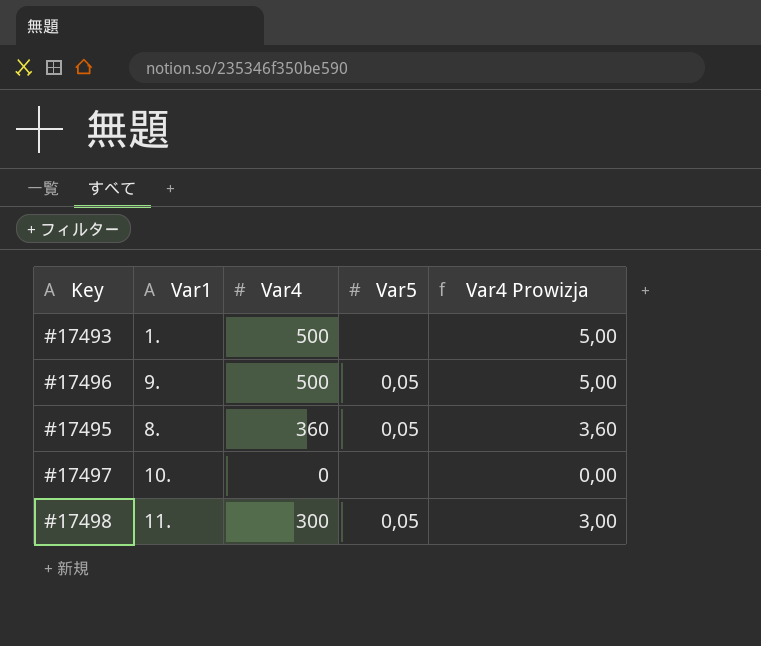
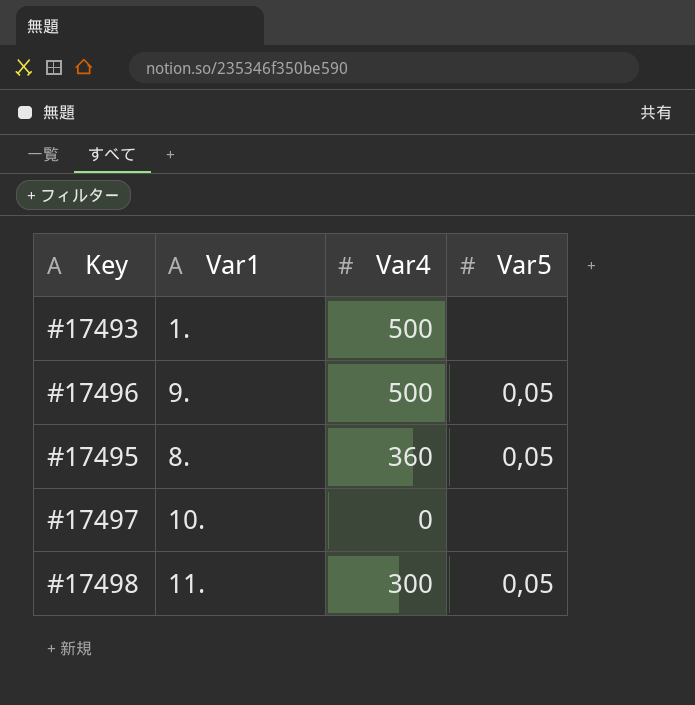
column Var4 Prowizja | formula: [Var4] * 0,01 -> none

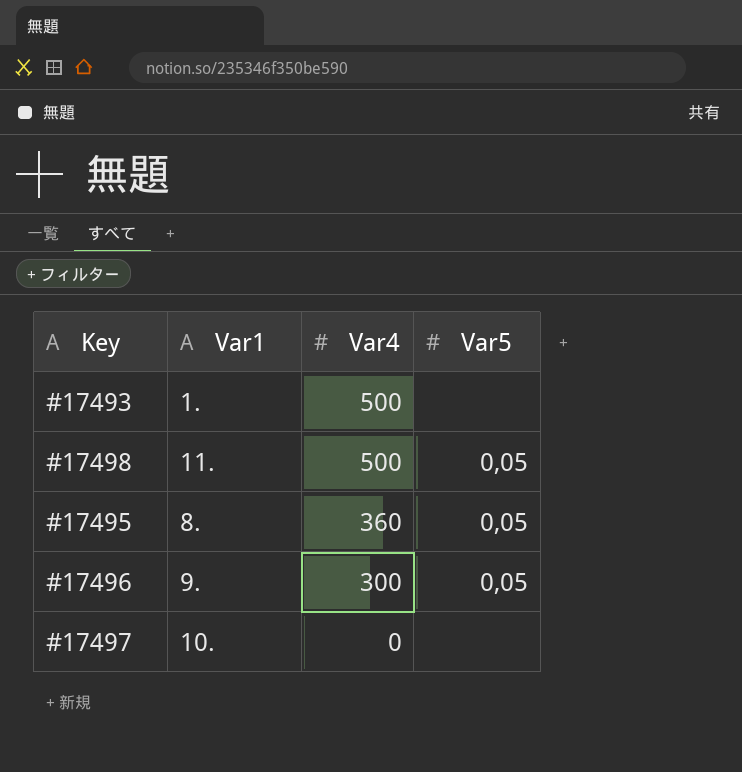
row order: none -> Var4 descending
#17498 | Var4: 300 -> 500
#17496 | Var4: 500 -> 300

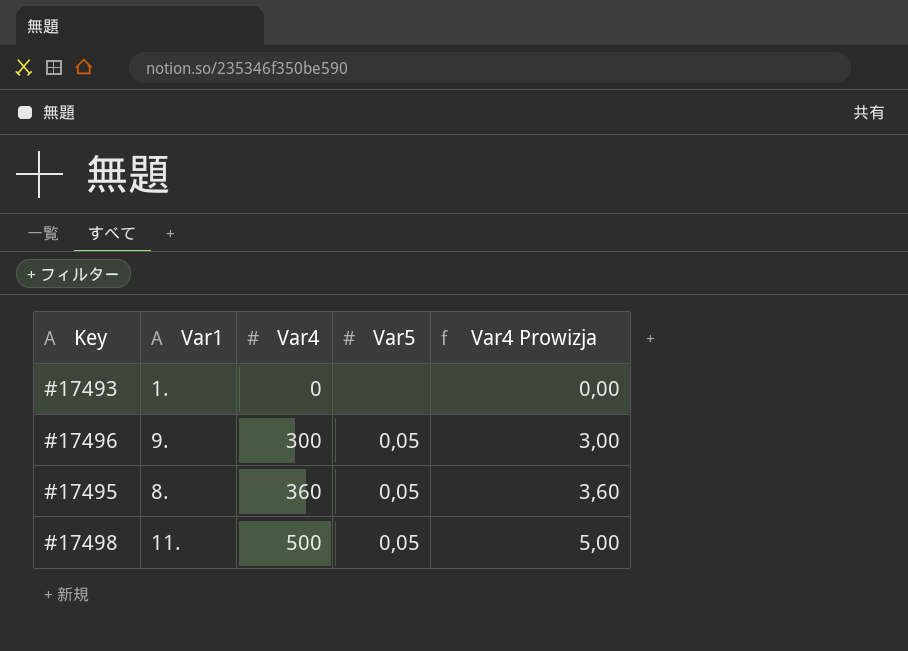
row order: Var4 descending -> Var4 ascending
column Var4 Prowizja | formula: none -> [Var4] * 0,01
row #17497: 10. | 0 | none -> none
#17493 | Var4: 500 -> 0

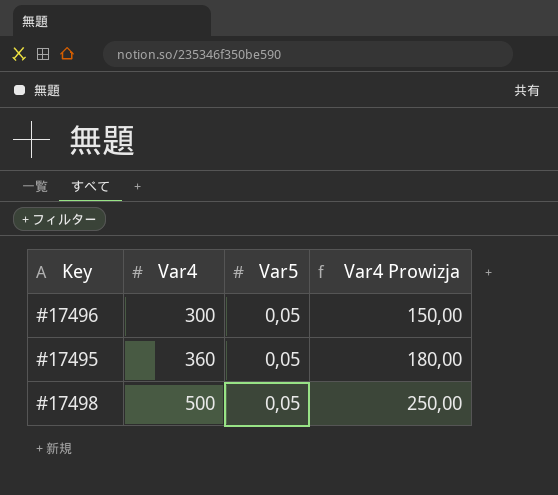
column Var1 | position: 2 -> none
column Var4 Prowizja | formula: [Var4] * 0,01 -> [Var4] * 0,5
row #17493: 1. | 0 | none | 0,00 -> none

